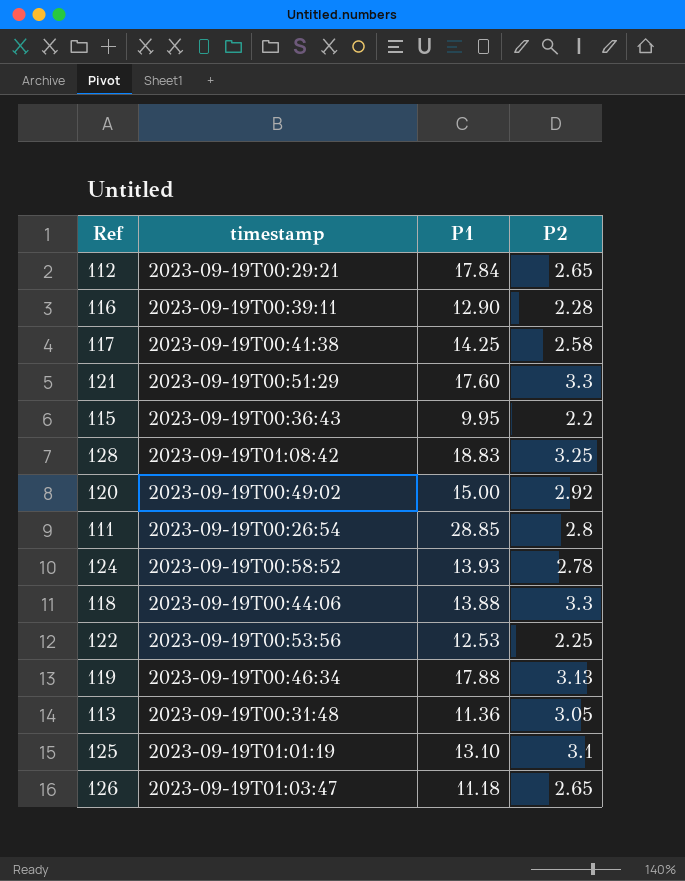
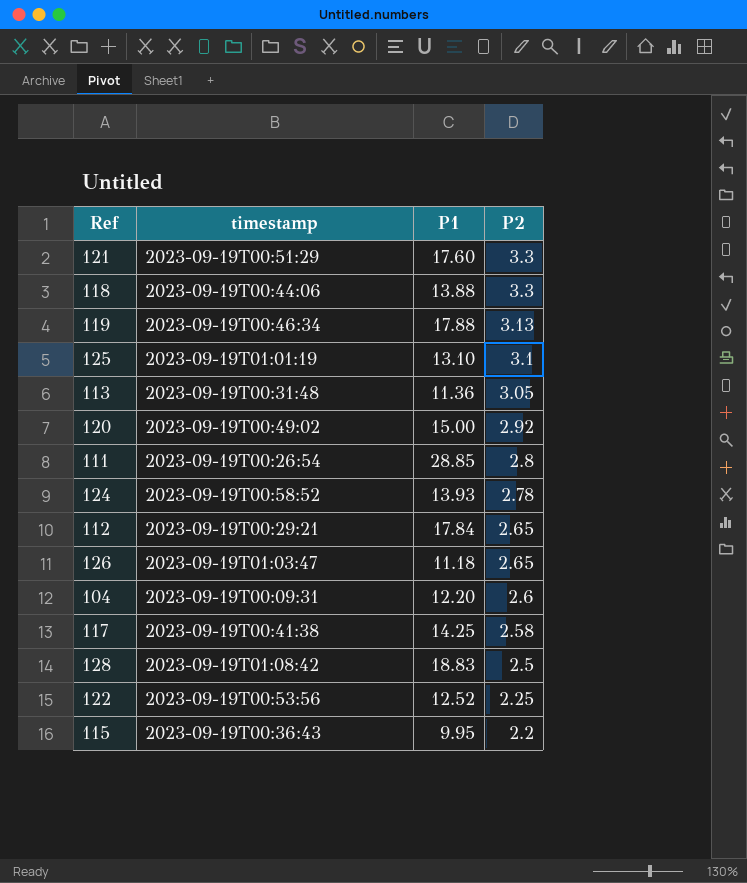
row order: none -> P2 descending
row 116: 2023-09-19T00:39:11 | 12.90 | 2.28 -> none
row 104: none -> 2023-09-19T00:09:31 | 12.20 | 2.6
128 | P2: 3.25 -> 2.5
122 | P1: 12.53 -> 12.52

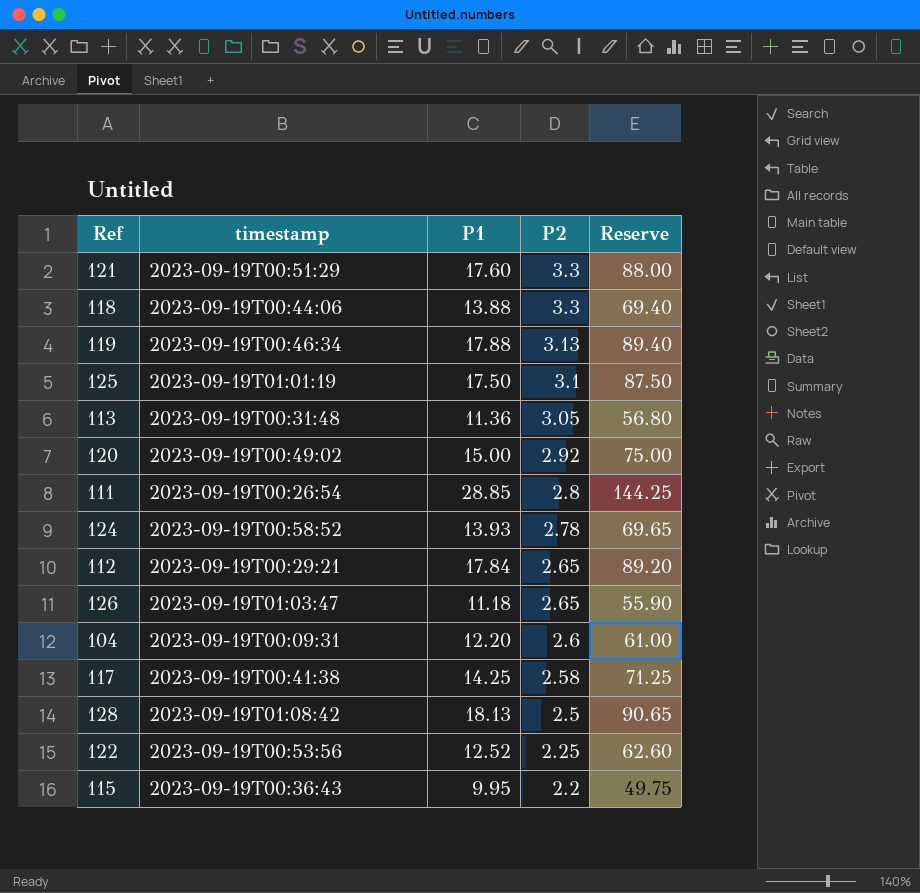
column Reserve | formula: none -> [P1] * 5
125 | P1: 13.10 -> 17.50
128 | P1: 18.83 -> 18.13

